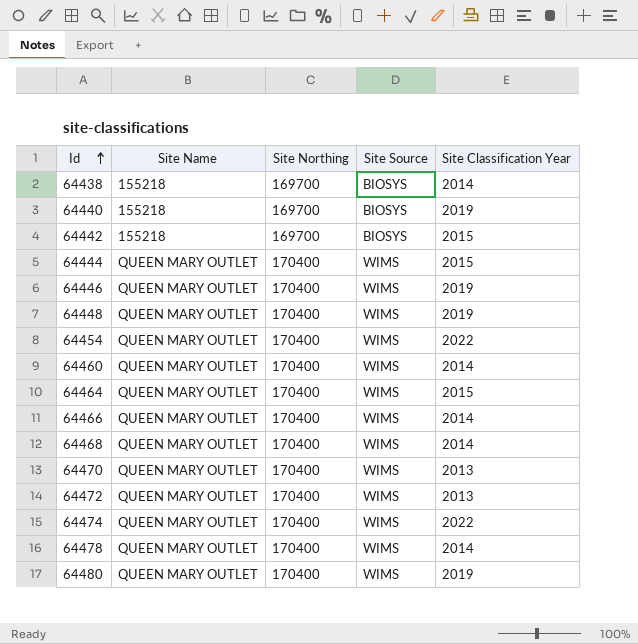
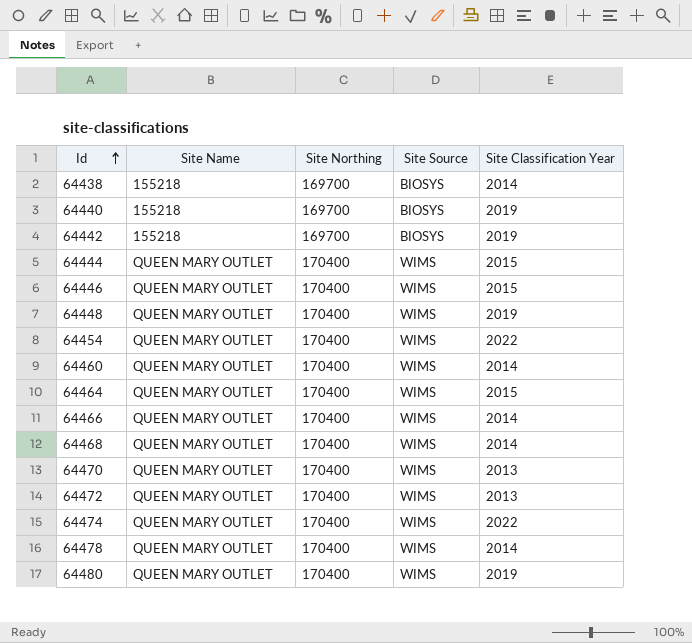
64442 | Site Classification Year: 2015 -> 2019
64446 | Site Classification Year: 2019 -> 2015

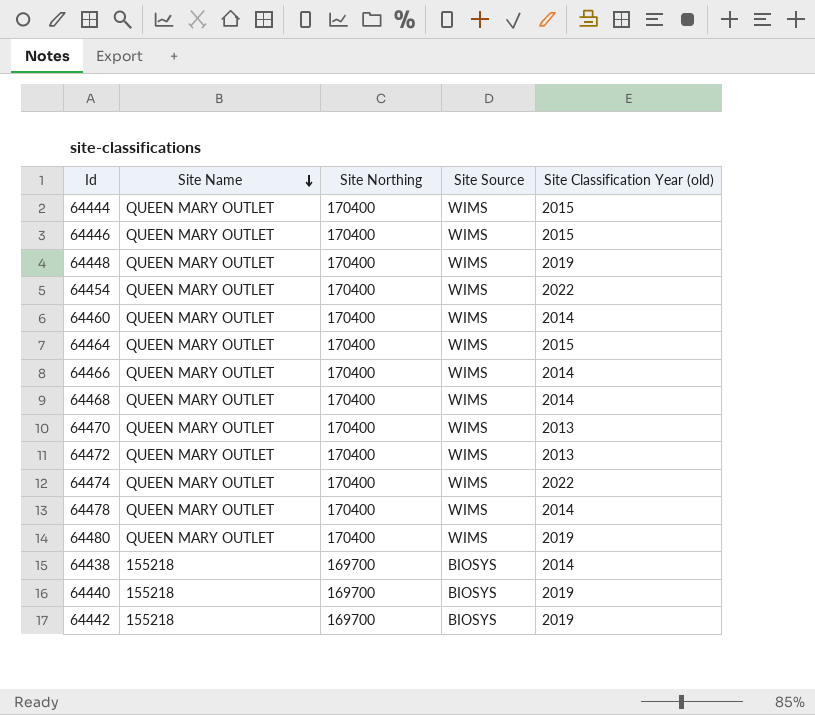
row order: Id ascending -> Site Name descending
column name: Site Classification Year -> Site Classification Year (old)

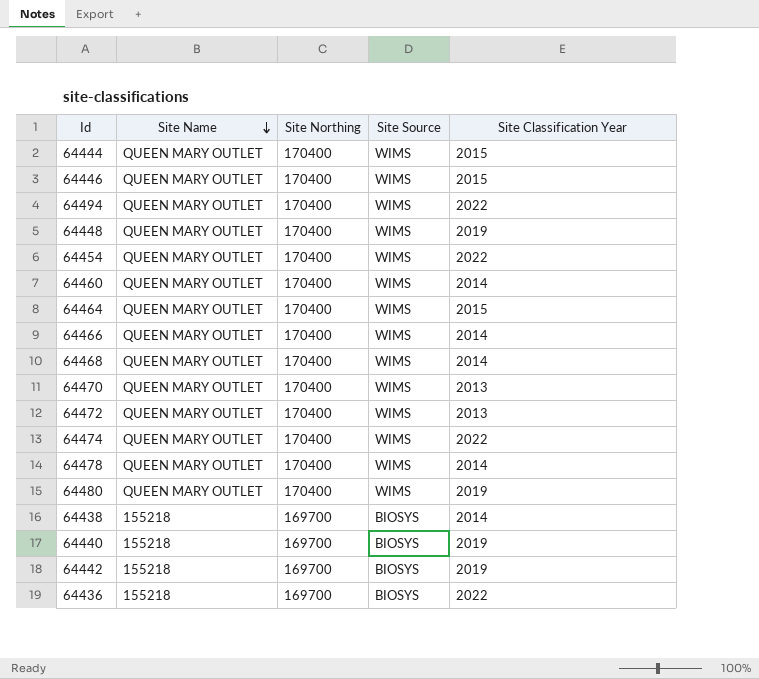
column name: Site Classification Year (old) -> Site Classification Year
row 64494: none -> QUEEN MARY OUTLET | 170400 | WIMS | 2022
row 64436: none -> 155218 | 169700 | BIOSYS | 2022

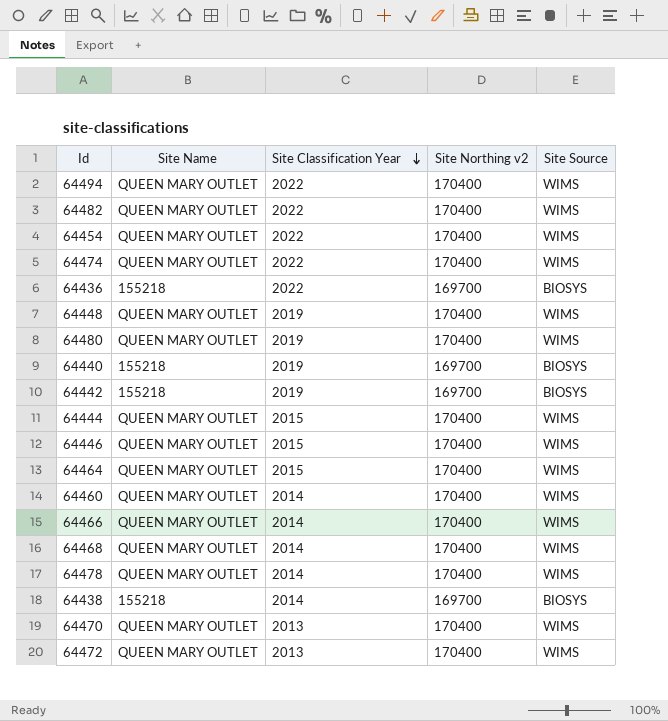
row order: Site Name descending -> Site Classification Year descending
column Site Classification Year | position: 5 -> 3
column name: Site Northing -> Site Northing v2
row 64482: none -> QUEEN MARY OUTLET | 2022 | 170400 | WIMS

